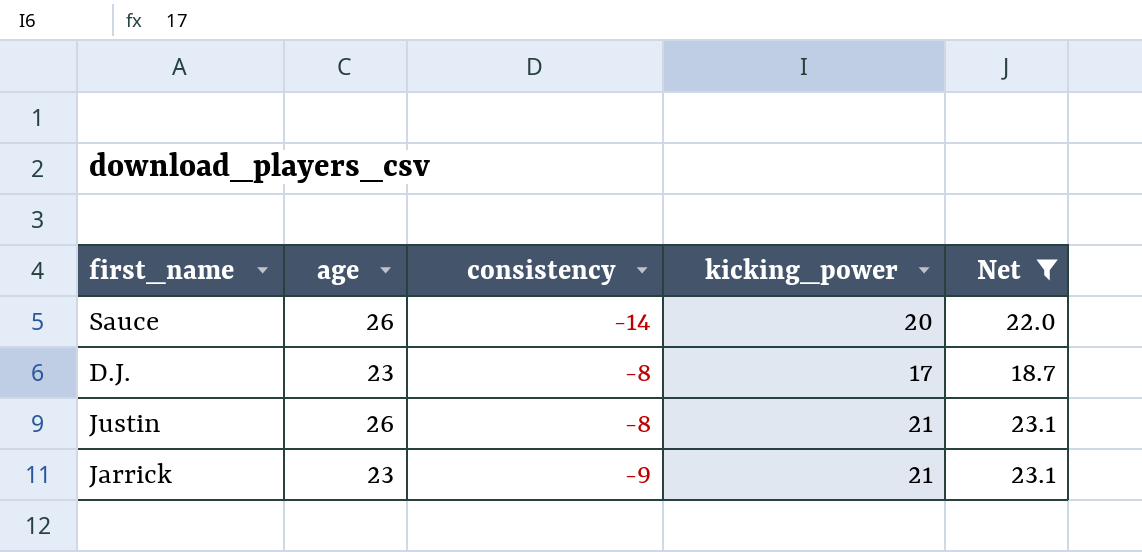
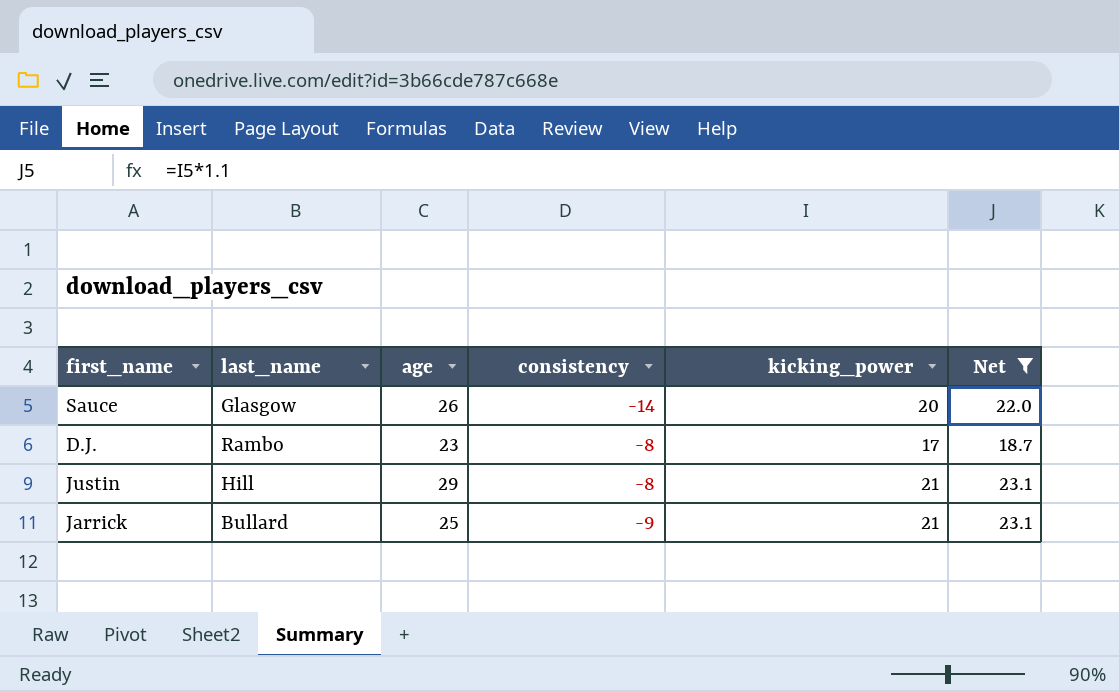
column last_name | position: none -> 2
Justin | age: 26 -> 29
Jarrick | age: 23 -> 25

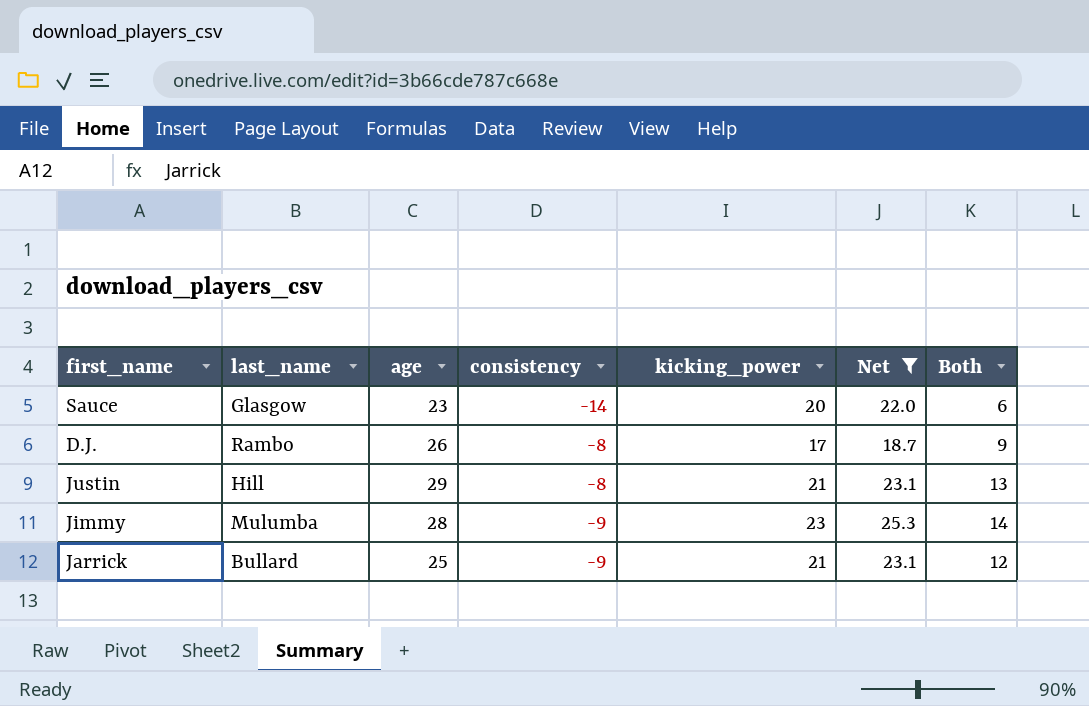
column Both | formula: none -> [consistency] + [kicking_power]
Sauce | age: 26 -> 23
D.J. | age: 23 -> 26
row Jimmy: none -> Mulumba | 28 | -9 | 23 | 25.3 | 14

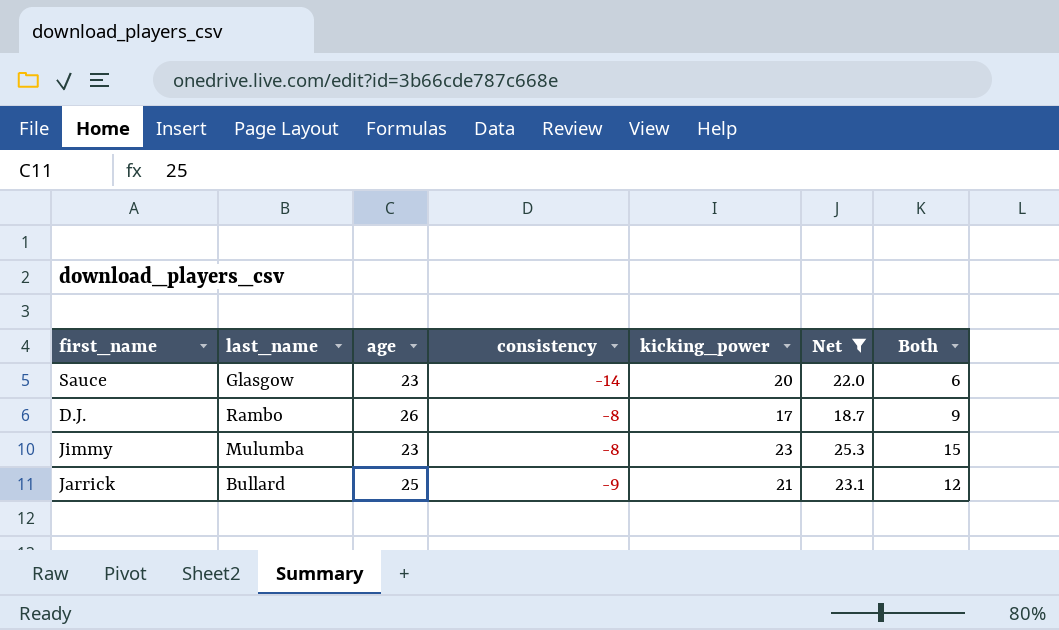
row Justin: Hill | 29 | -8 | 21 | 23.1 | 13 -> none
Jimmy | age: 28 -> 23
Jimmy | consistency: -9 -> -8
Jimmy | Both: 14 -> 15

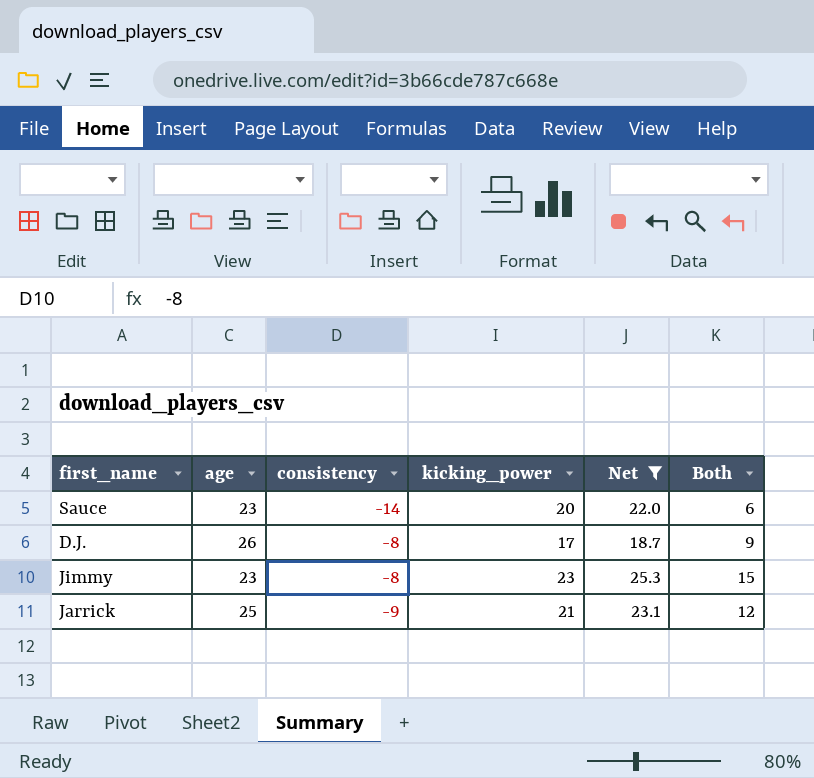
column last_name | position: 2 -> none

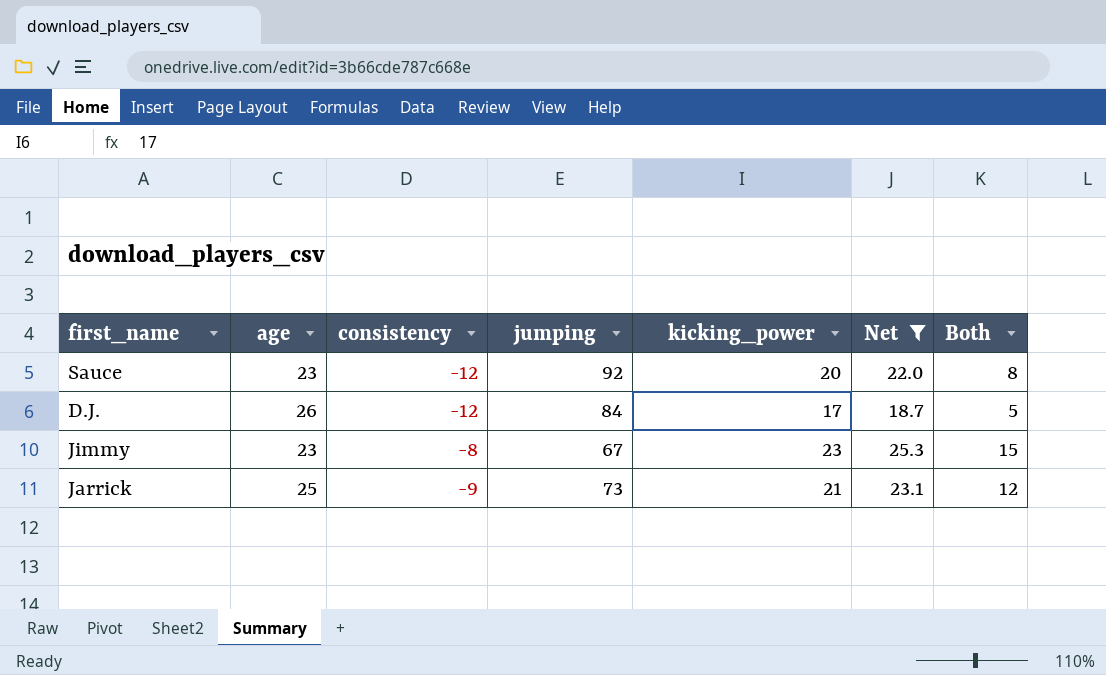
column jumping | position: none -> 4
Sauce | consistency: -14 -> -12
Sauce | Both: 6 -> 8
D.J. | consistency: -8 -> -12
D.J. | Both: 9 -> 5

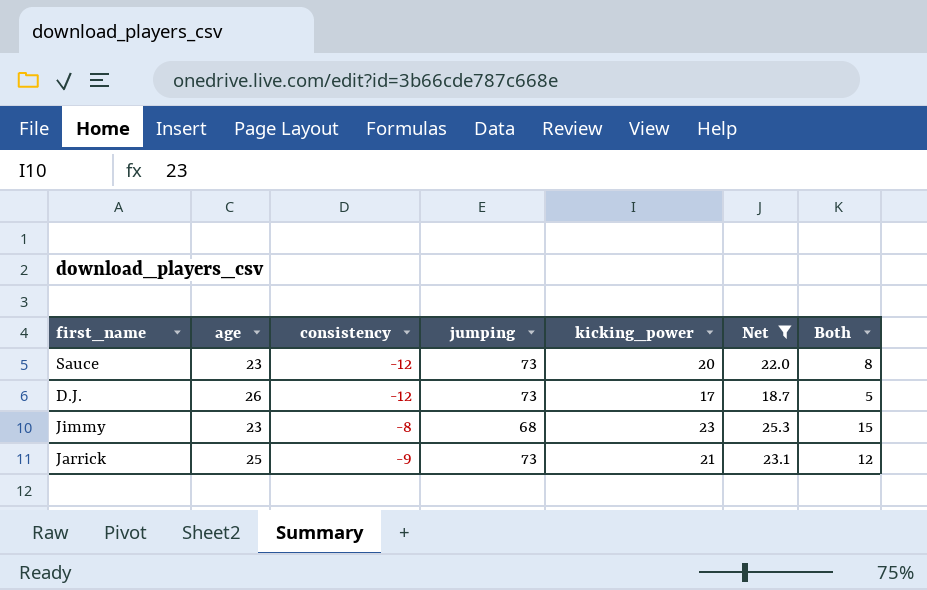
Sauce | jumping: 92 -> 73
D.J. | jumping: 84 -> 73
Jimmy | jumping: 67 -> 68

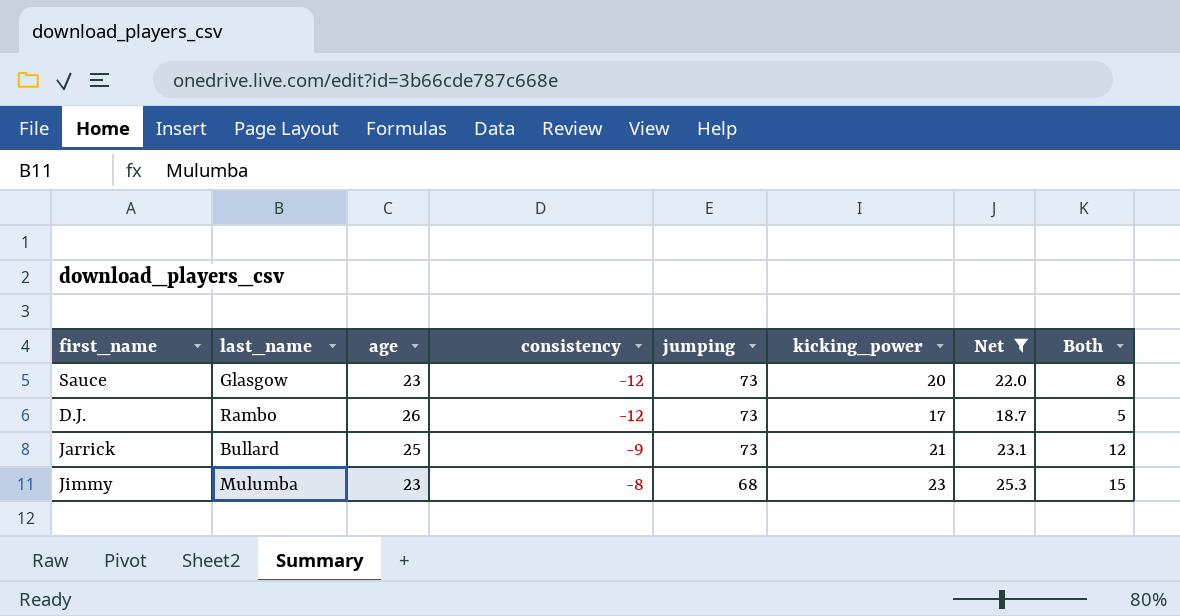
row order: none -> consistency ascending
column last_name | position: none -> 2

